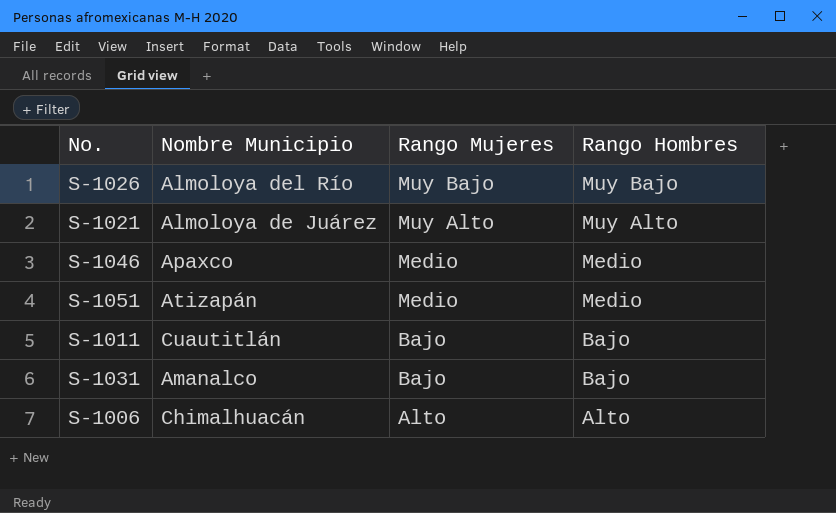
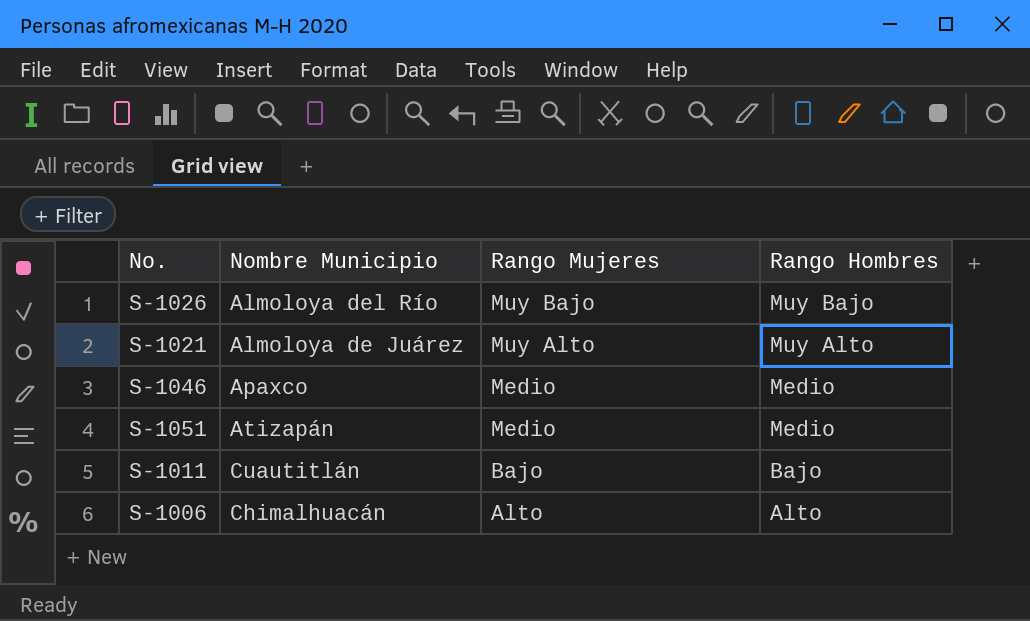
row S-1031: Amanalco | Bajo | Bajo -> none

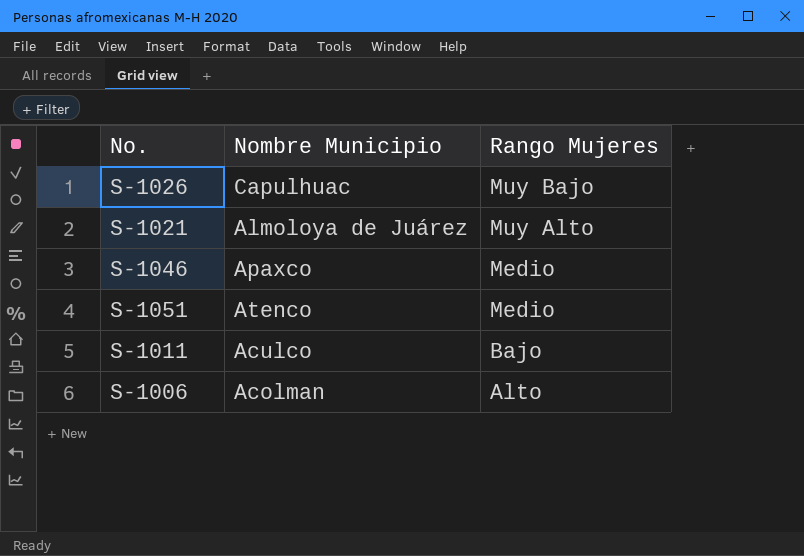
column Rango Hombres | position: 4 -> none
S-1026 | Nombre Municipio: Almoloya del Río -> Capulhuac
S-1051 | Nombre Municipio: Atizapán -> Atenco
S-1011 | Nombre Municipio: Cuautitlán -> Aculco
S-1006 | Nombre Municipio: Chimalhuacán -> Acolman

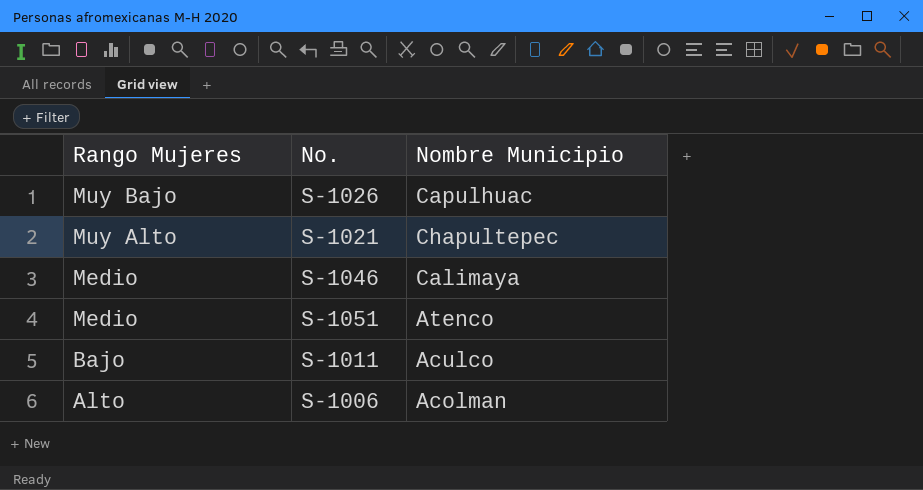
column Rango Mujeres | position: 3 -> 1
S-1021 | Nombre Municipio: Almoloya de Juárez -> Chapultepec
S-1046 | Nombre Municipio: Apaxco -> Calimaya

